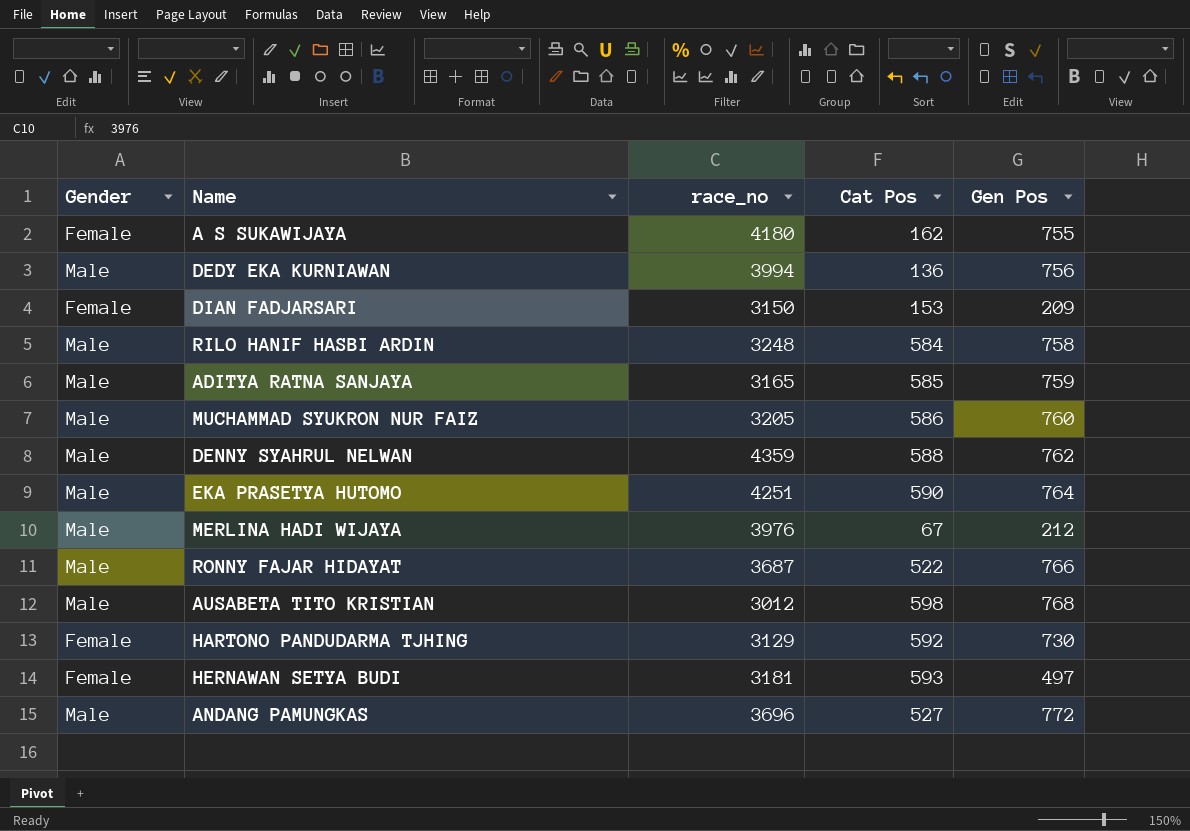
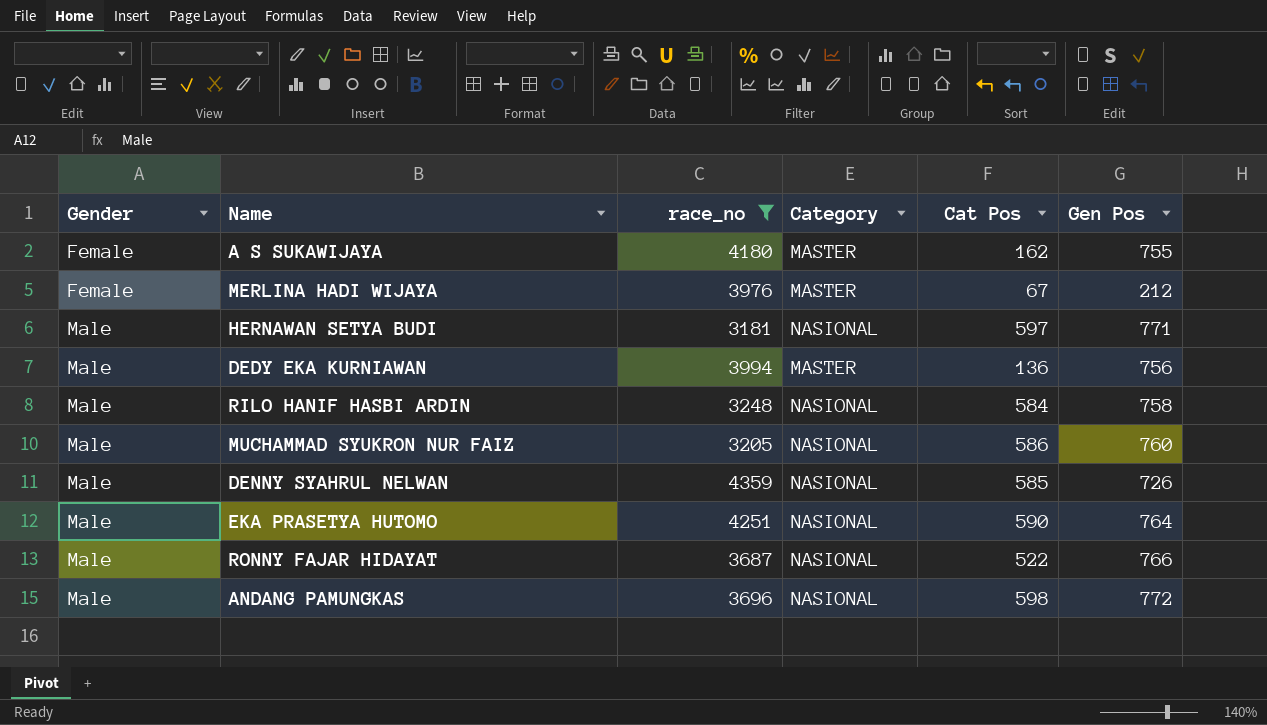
filter: none -> race_no >= 3181
row order: none -> Gender ascending
column Category | position: none -> 4
MERLINA HADI WIJAYA | Gender: Male -> Female
HERNAWAN SETYA BUDI | Gender: Female -> Male
HERNAWAN SETYA BUDI | Cat Pos: 593 -> 597
HERNAWAN SETYA BUDI | Gen Pos: 497 -> 771
DENNY SYAHRUL NELWAN | Cat Pos: 588 -> 585
DENNY SYAHRUL NELWAN | Gen Pos: 762 -> 726
ANDANG PAMUNGKAS | Cat Pos: 527 -> 598

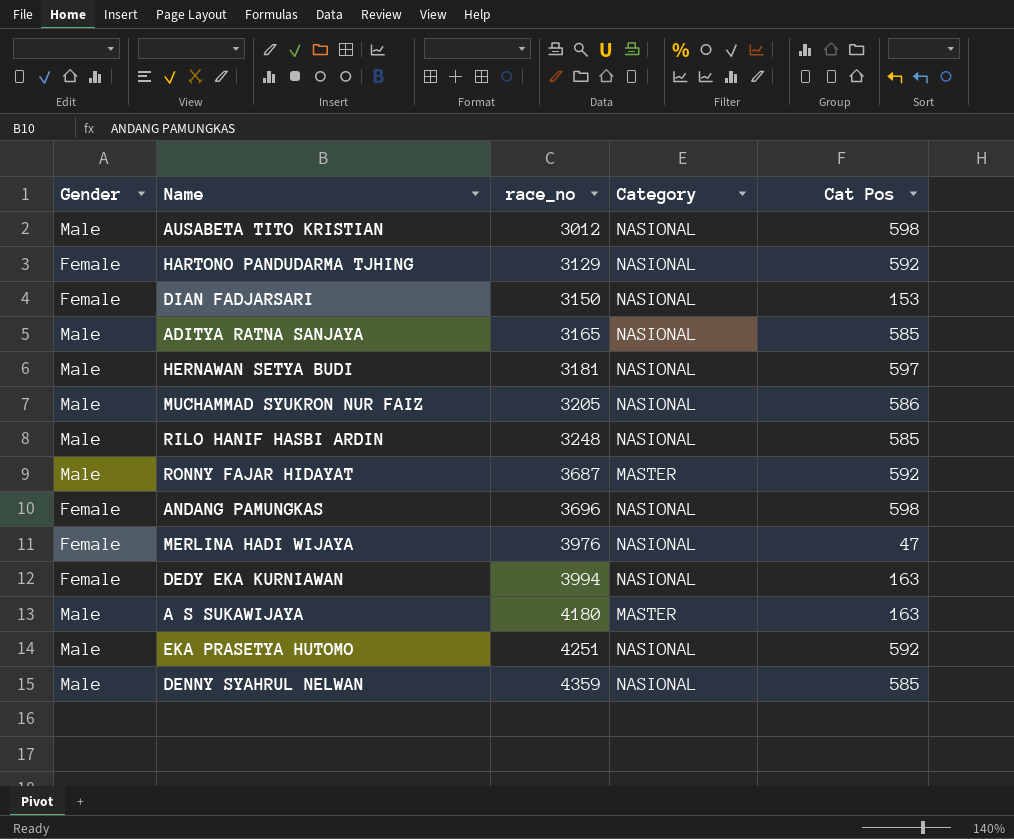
filter: race_no >= 3181 -> none
row order: Gender ascending -> race_no ascending
column Gen Pos | position: 6 -> none
RILO HANIF HASBI ARDIN | Cat Pos: 584 -> 585
RONNY FAJAR HIDAYAT | Category: NASIONAL -> MASTER
RONNY FAJAR HIDAYAT | Cat Pos: 522 -> 592
ANDANG PAMUNGKAS | Gender: Male -> Female
MERLINA HADI WIJAYA | Category: MASTER -> NASIONAL
MERLINA HADI WIJAYA | Cat Pos: 67 -> 47
DEDY EKA KURNIAWAN | Gender: Male -> Female
DEDY EKA KURNIAWAN | Category: MASTER -> NASIONAL
DEDY EKA KURNIAWAN | Cat Pos: 136 -> 163
A S SUKAWIJAYA | Gender: Female -> Male
A S SUKAWIJAYA | Cat Pos: 162 -> 163
EKA PRASETYA HUTOMO | Cat Pos: 590 -> 592

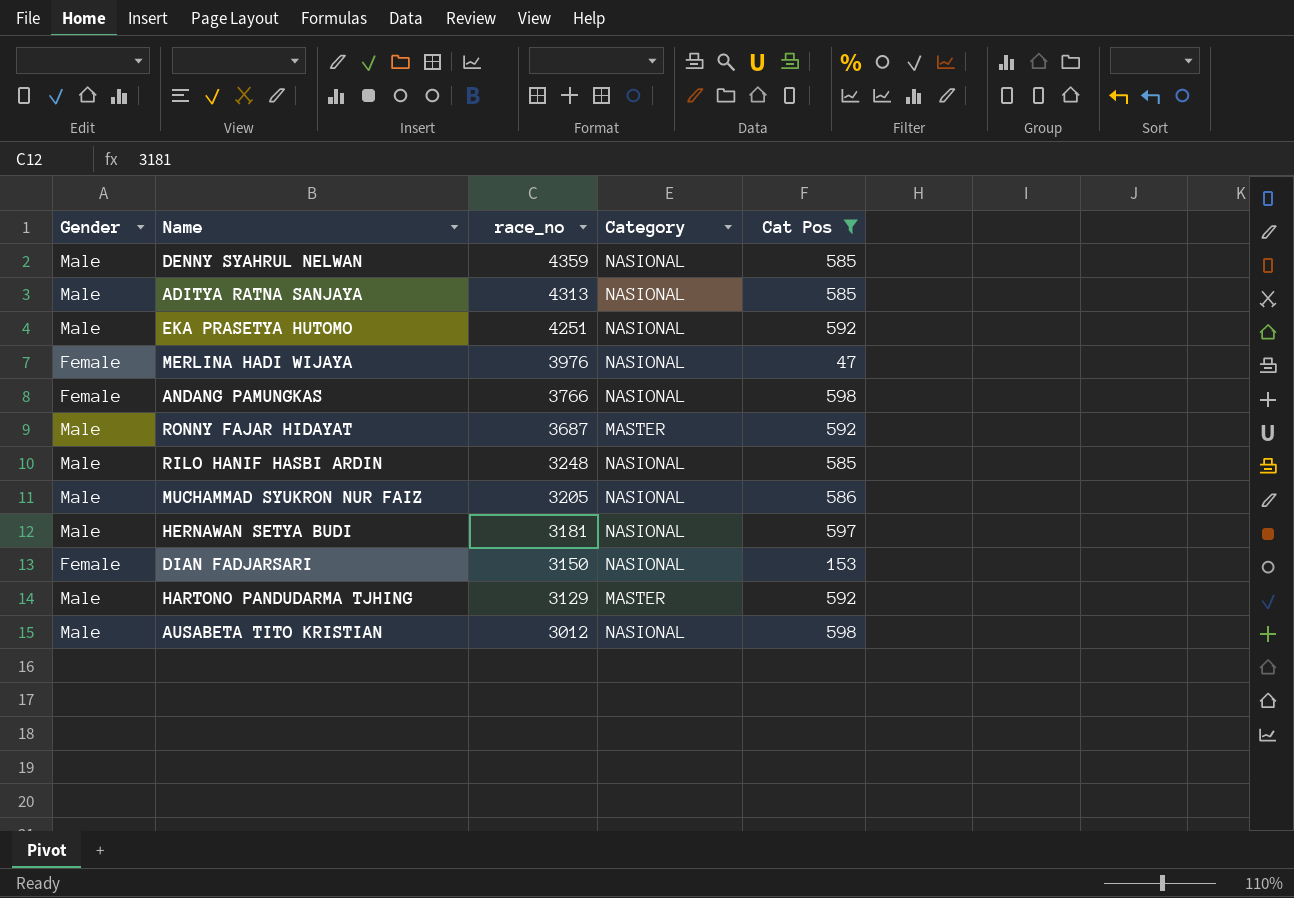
filter: none -> Cat Pos != 163
row order: race_no ascending -> race_no descending
ADITYA RATNA SANJAYA | race_no: 3165 -> 4313
ANDANG PAMUNGKAS | race_no: 3696 -> 3766
HARTONO PANDUDARMA TJHING | Gender: Female -> Male
HARTONO PANDUDARMA TJHING | Category: NASIONAL -> MASTER

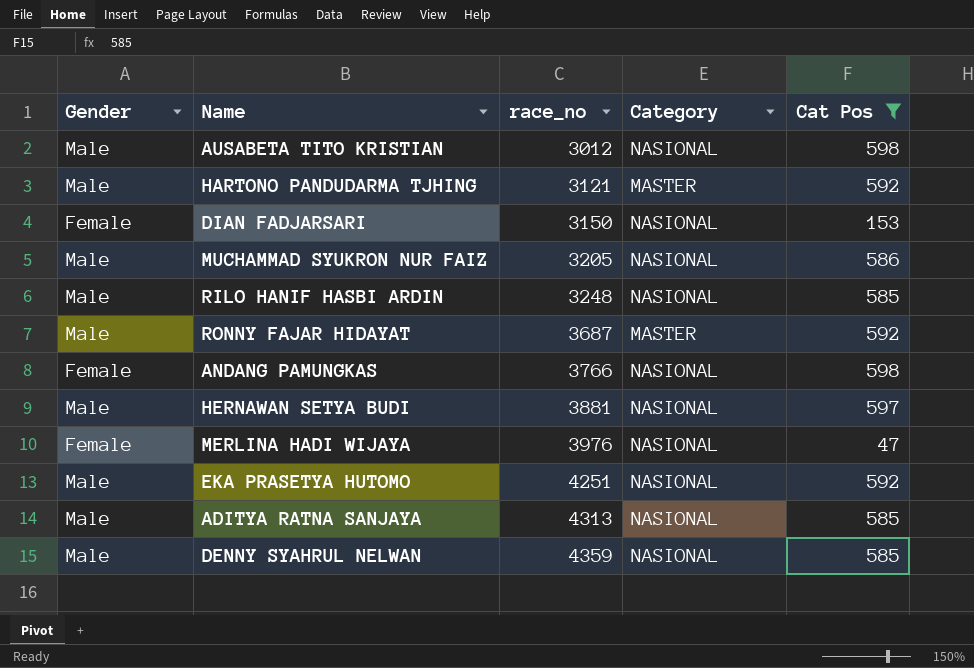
row order: race_no descending -> race_no ascending
HARTONO PANDUDARMA TJHING | race_no: 3129 -> 3121
HERNAWAN SETYA BUDI | race_no: 3181 -> 3881

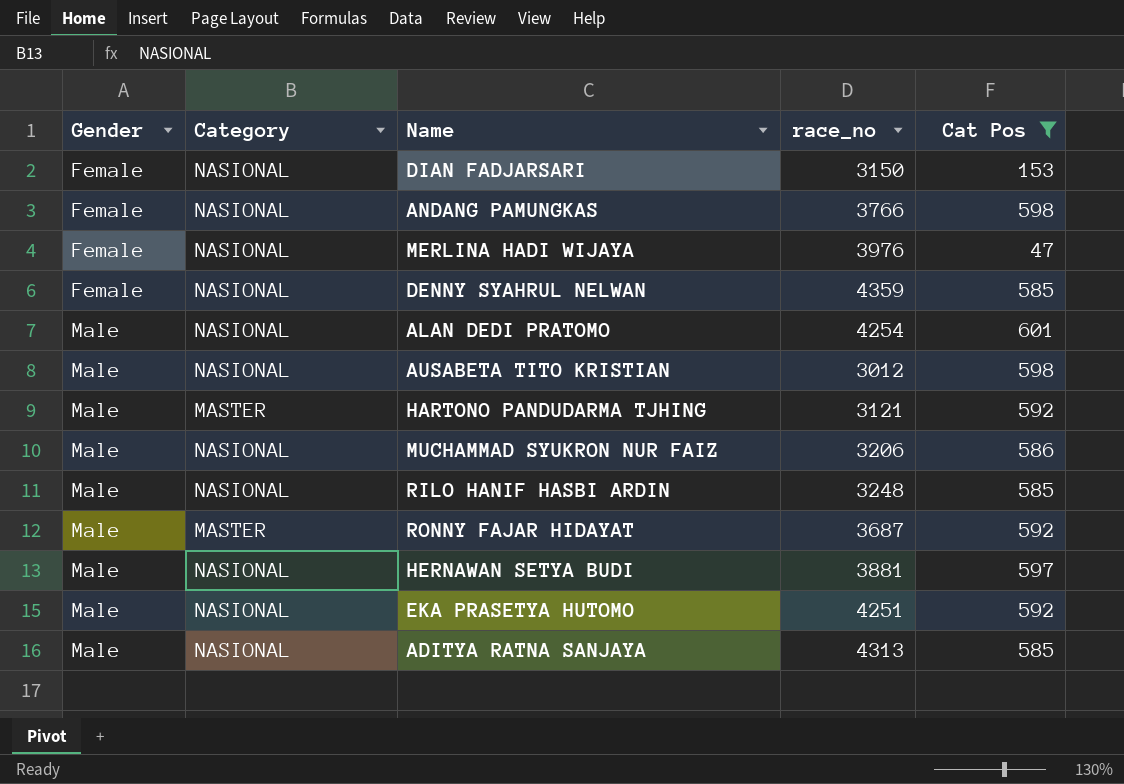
row order: race_no ascending -> Gender ascending
column Category | position: 4 -> 2
DENNY SYAHRUL NELWAN | Gender: Male -> Female
row ALAN DEDI PRATOMO: none -> Male | NASIONAL | 4254 | 601
MUCHAMMAD SYUKRON NUR FAIZ | race_no: 3205 -> 3206

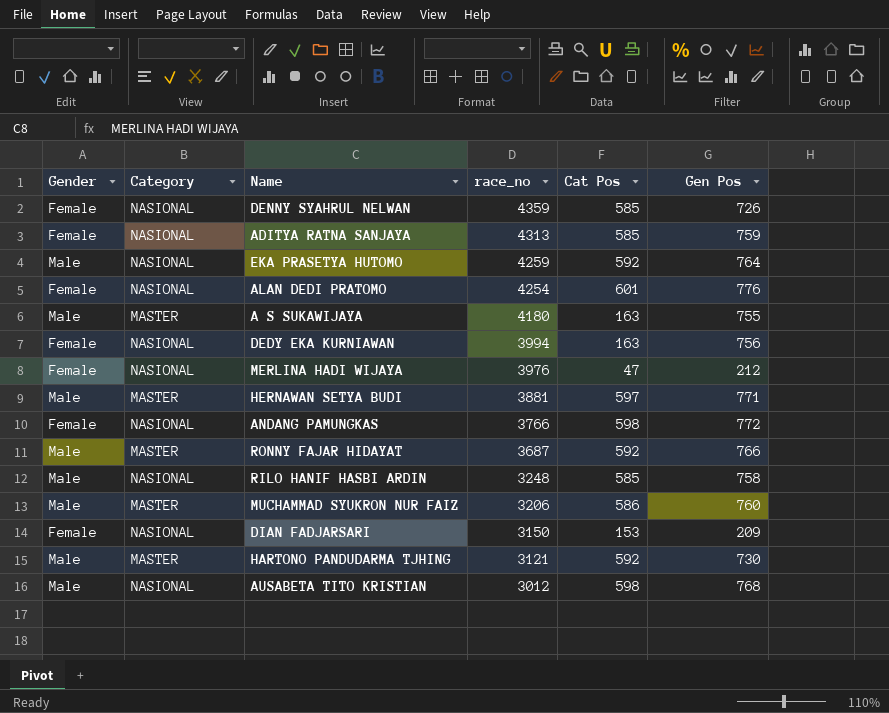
filter: Cat Pos != 163 -> none
row order: Gender ascending -> race_no descending
column Gen Pos | position: none -> 6
ADITYA RATNA SANJAYA | Gender: Male -> Female
EKA PRASETYA HUTOMO | race_no: 4251 -> 4259
ALAN DEDI PRATOMO | Gender: Male -> Female
HERNAWAN SETYA BUDI | Category: NASIONAL -> MASTER
MUCHAMMAD SYUKRON NUR FAIZ | Category: NASIONAL -> MASTER

